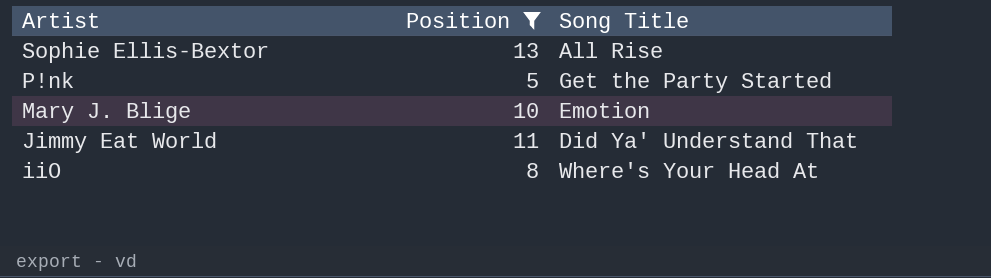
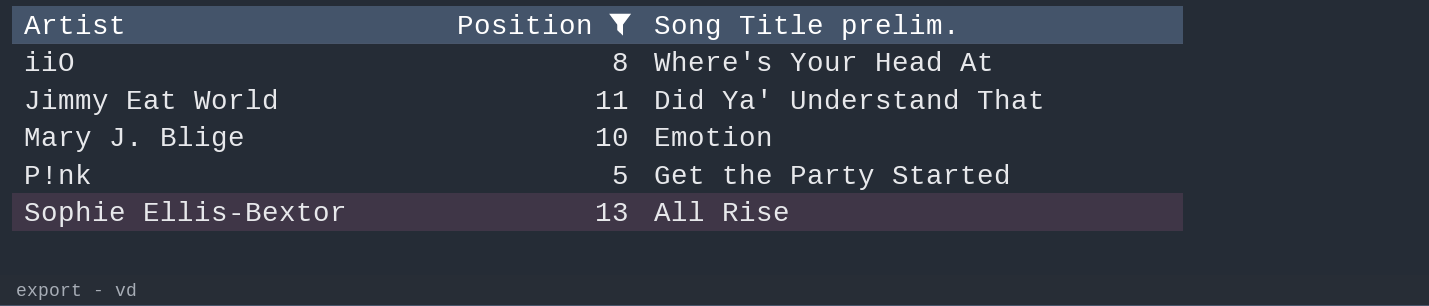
row order: Artist descending -> Artist ascending
column name: Song Title -> Song Title prelim.

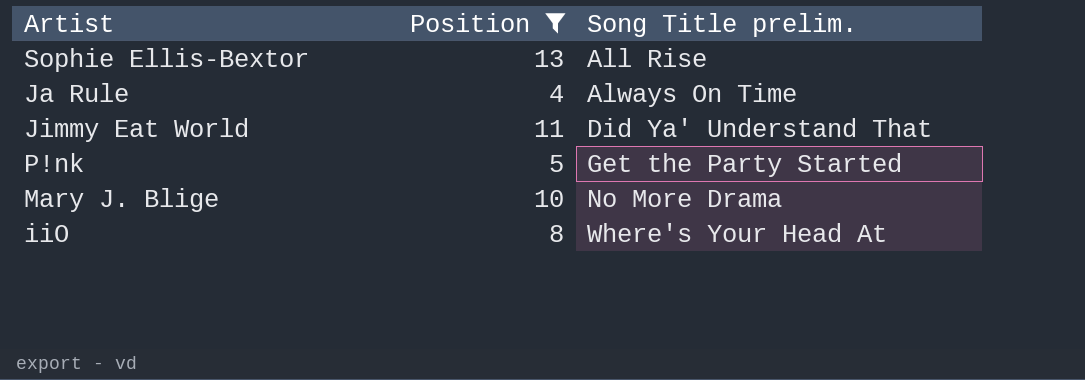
row order: Artist ascending -> Song Title prelim. ascending
row Ja Rule: none -> 4 | Always On Time
Mary J. Blige | Song Title prelim.: Emotion -> No More Drama

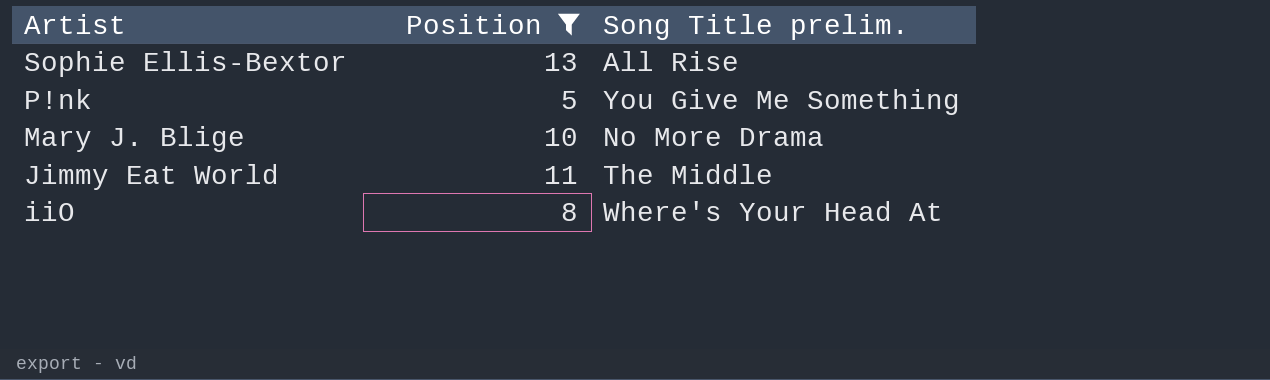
row order: Song Title prelim. ascending -> Artist descending
row Ja Rule: 4 | Always On Time -> none
P!nk | Song Title prelim.: Get the Party Started -> You Give Me Something
Jimmy Eat World | Song Title prelim.: Did Ya' Understand That -> The Middle

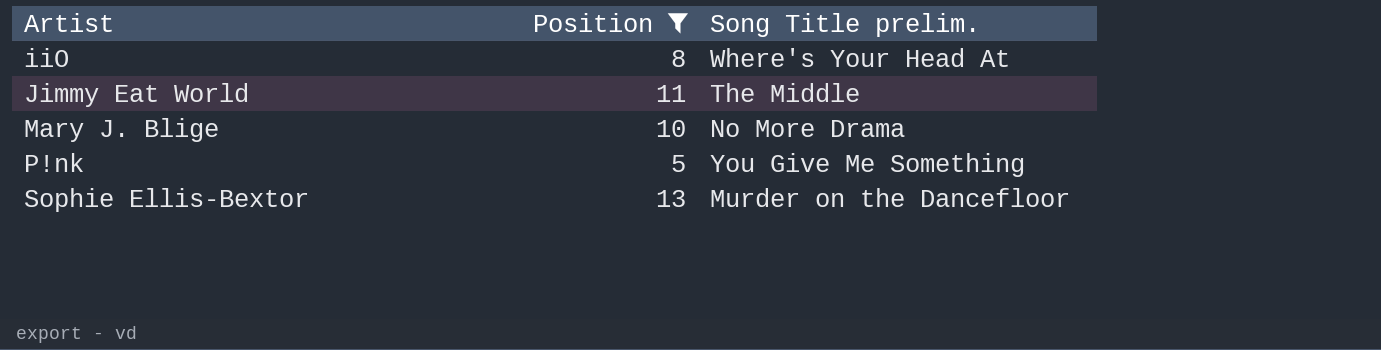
row order: Artist descending -> Artist ascending
Sophie Ellis-Bextor | Song Title prelim.: All Rise -> Murder on the Dancefloor

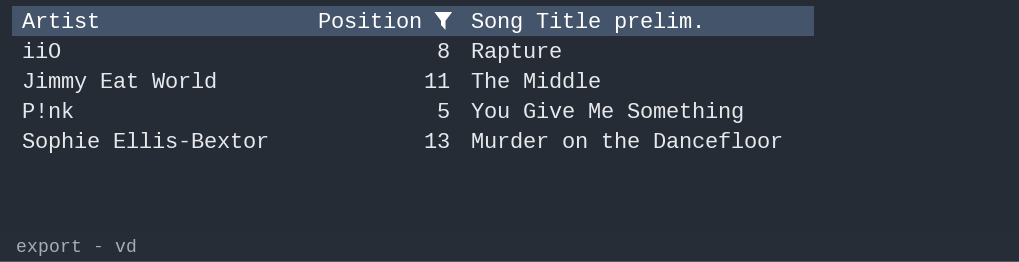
row Mary J. Blige: 10 | No More Drama -> none
iiO | Song Title prelim.: Where's Your Head At -> Rapture

